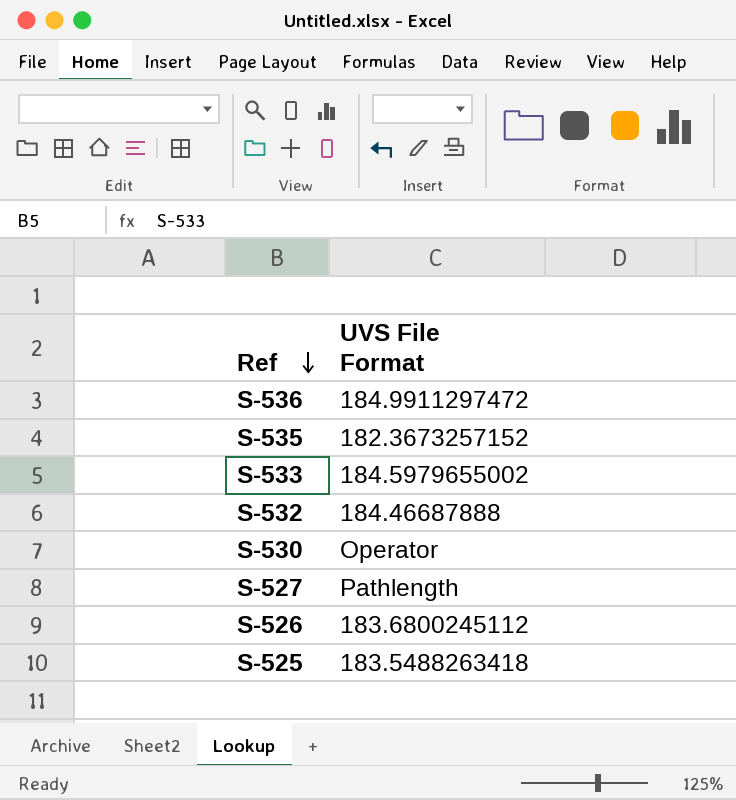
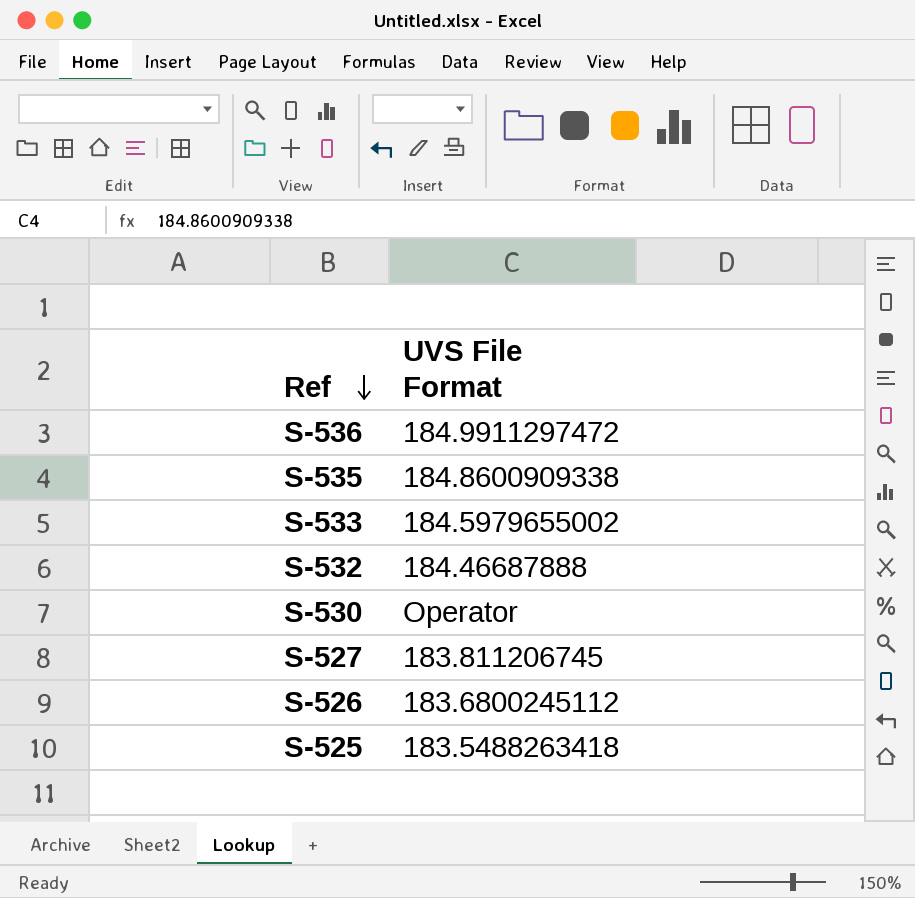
S-535 | UVS File Format: 182.3673257152 -> 184.8600909338
S-527 | UVS File Format: Pathlength -> 183.811206745

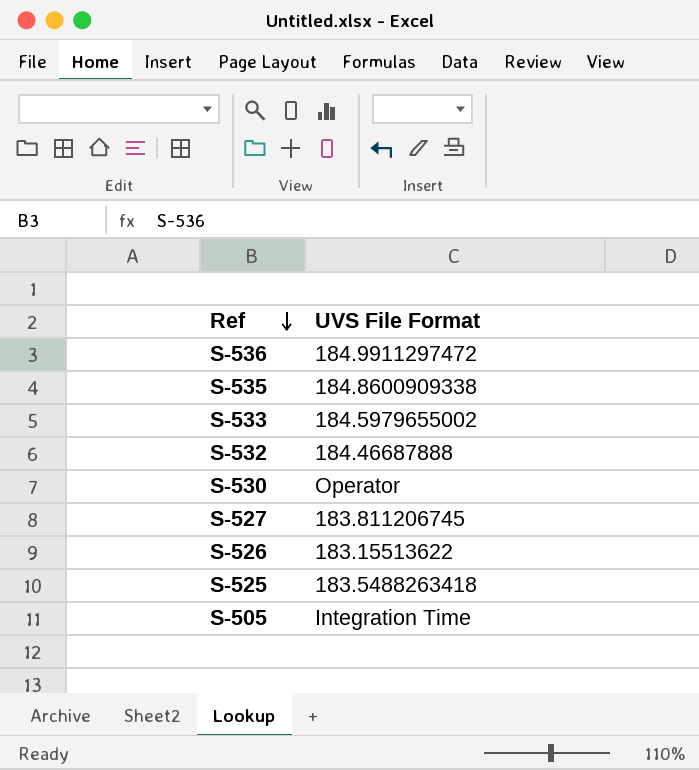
S-526 | UVS File Format: 183.6800245112 -> 183.15513622
row S-505: none -> Integration Time

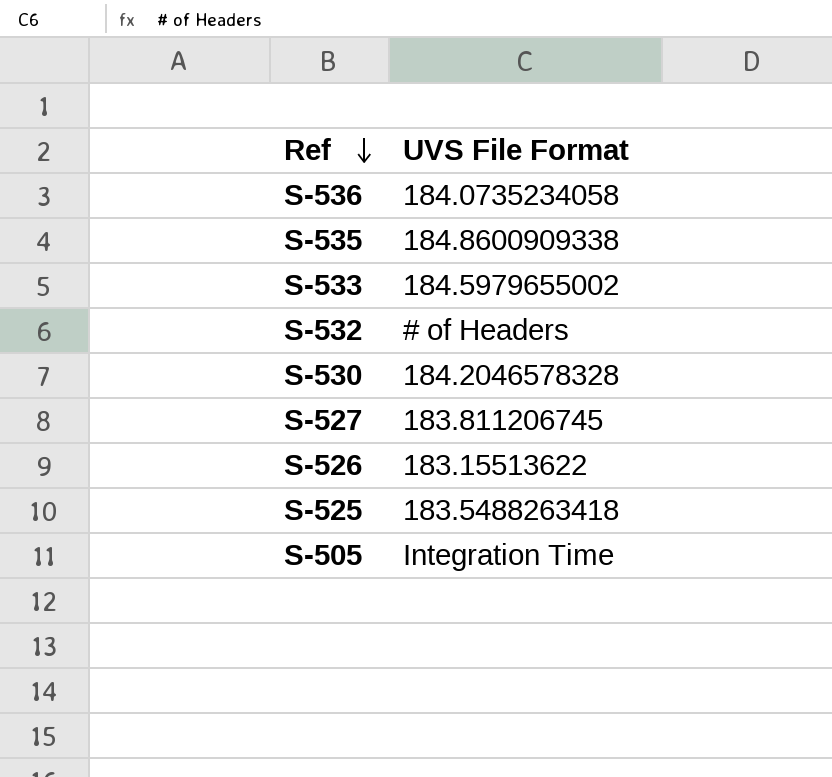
S-536 | UVS File Format: 184.9911297472 -> 184.0735234058
S-532 | UVS File Format: 184.46687888 -> # of Headers
S-530 | UVS File Format: Operator -> 184.2046578328

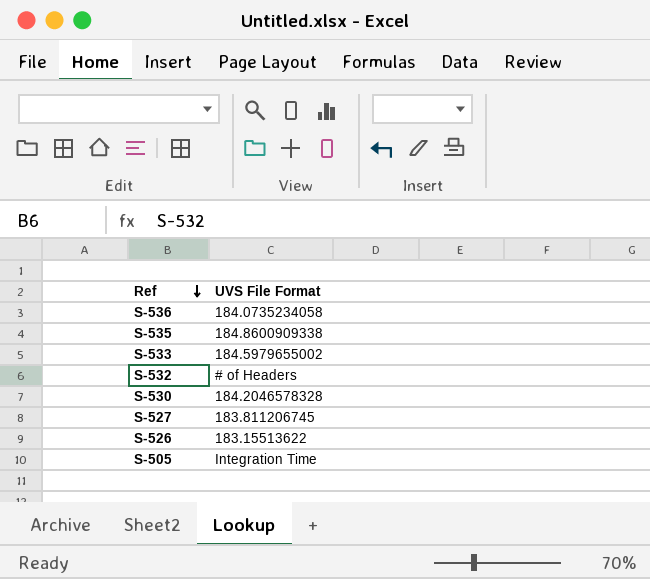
row S-525: 183.5488263418 -> none

